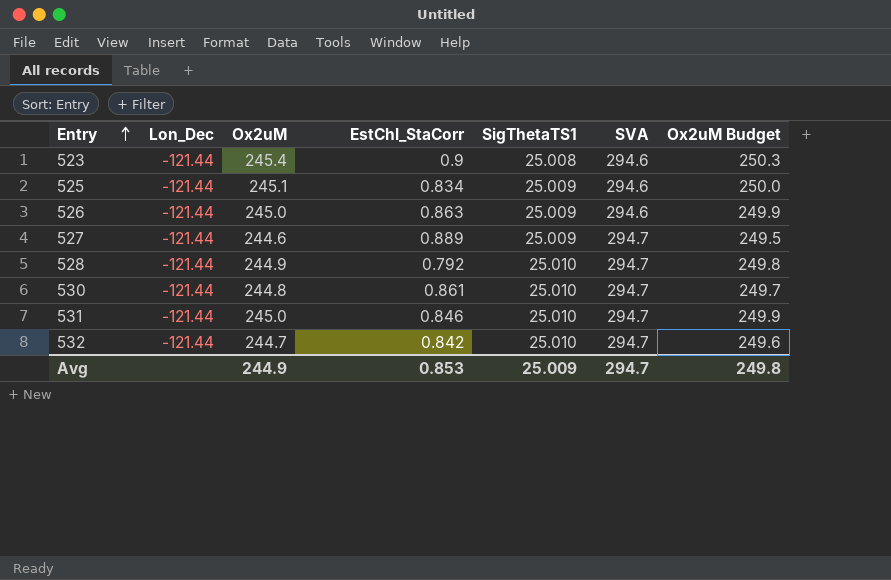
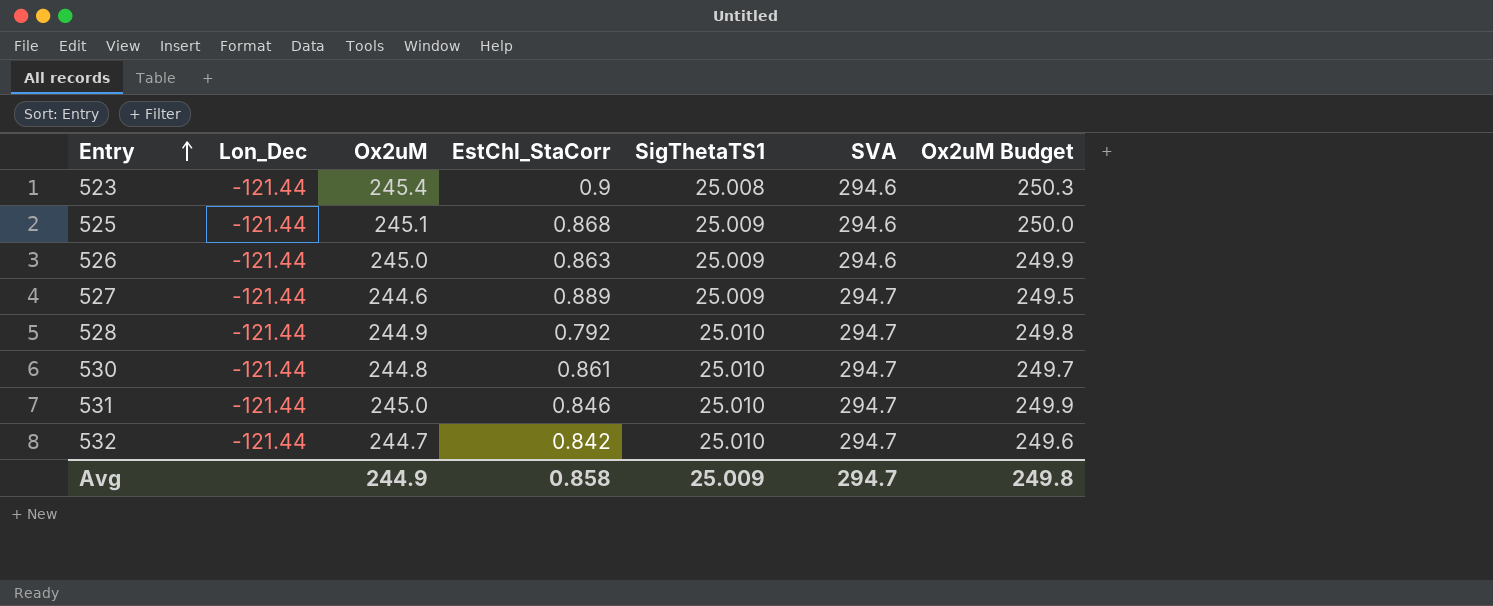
525 | EstChl_StaCorr: 0.834 -> 0.868
Avg | EstChl_StaCorr: 0.853 -> 0.858

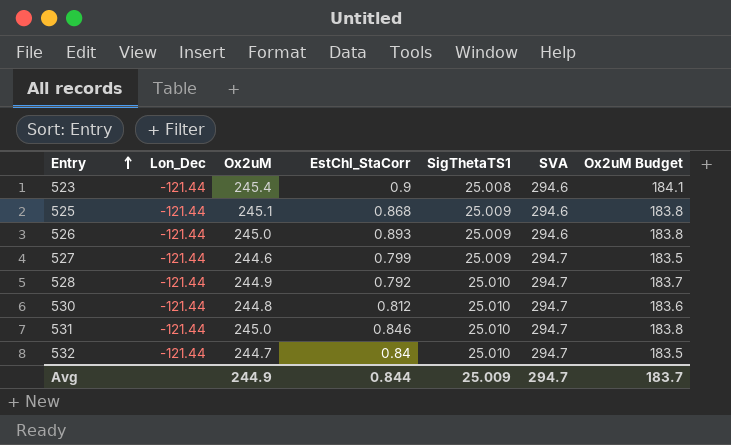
column Ox2uM Budget | formula: [Ox2uM] * 1.02 -> [Ox2uM] * 0.75
526 | EstChl_StaCorr: 0.863 -> 0.893
527 | EstChl_StaCorr: 0.889 -> 0.799
530 | EstChl_StaCorr: 0.861 -> 0.812
532 | EstChl_StaCorr: 0.842 -> 0.84
Avg | EstChl_StaCorr: 0.858 -> 0.844
Avg | Ox2uM Budget: 249.8 -> 183.7

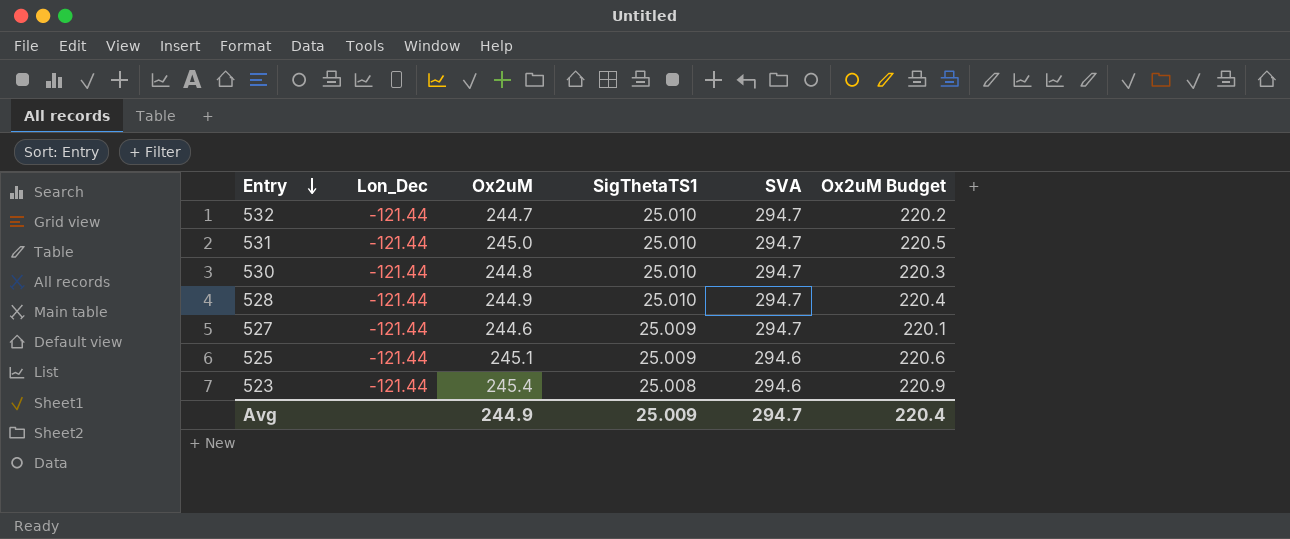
row order: Entry ascending -> Entry descending
column EstChl_StaCorr | position: 4 -> none
column Ox2uM Budget | formula: [Ox2uM] * 0.75 -> [Ox2uM] * 0.9
row 526: -121.44 | 245.0 | 0.893 | 25.009 | 294.6 | 183.8 -> none
Avg | Ox2uM Budget: 183.7 -> 220.4

